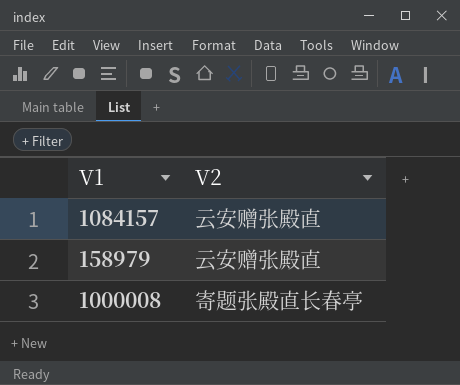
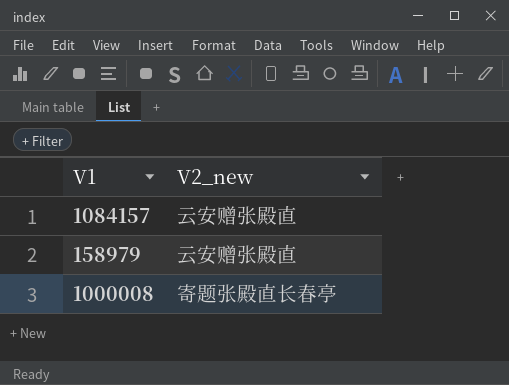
column name: V2 -> V2_new

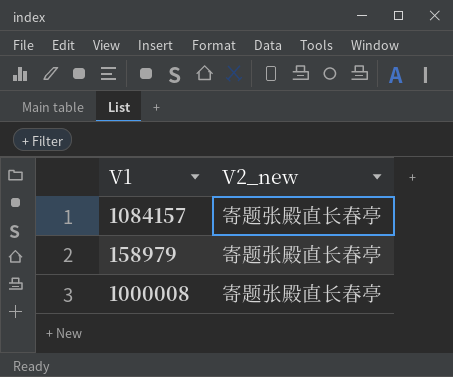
1084157 | V2_new: 云安赠张殿直 -> 寄题张殿直长春亭
158979 | V2_new: 云安赠张殿直 -> 寄题张殿直长春亭

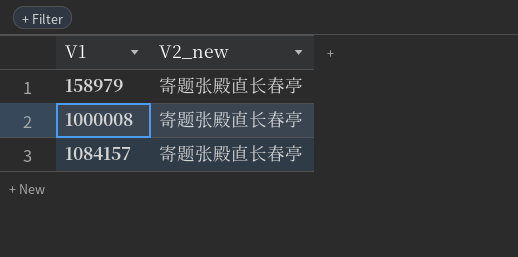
row order: none -> V1 ascending

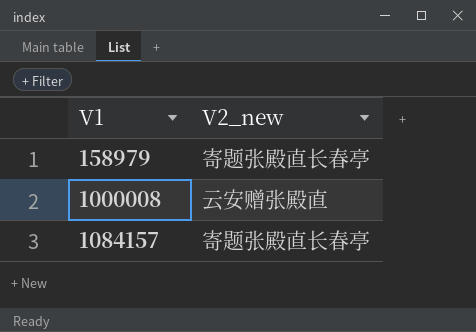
1000008 | V2_new: 寄题张殿直长春亭 -> 云安赠张殿直

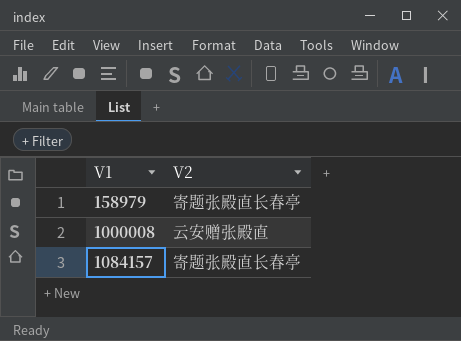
column name: V2_new -> V2

